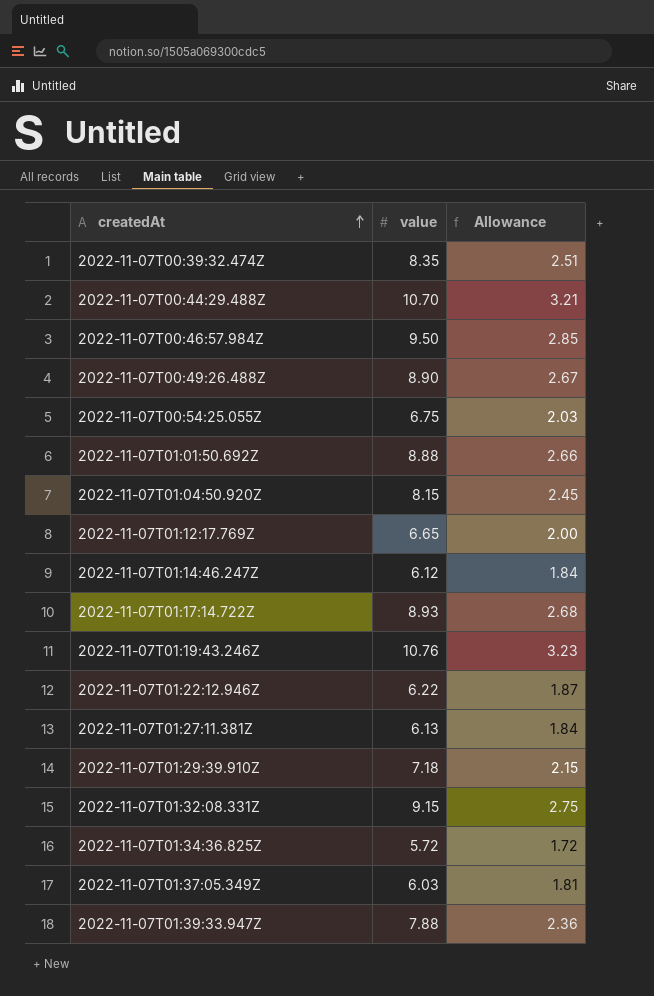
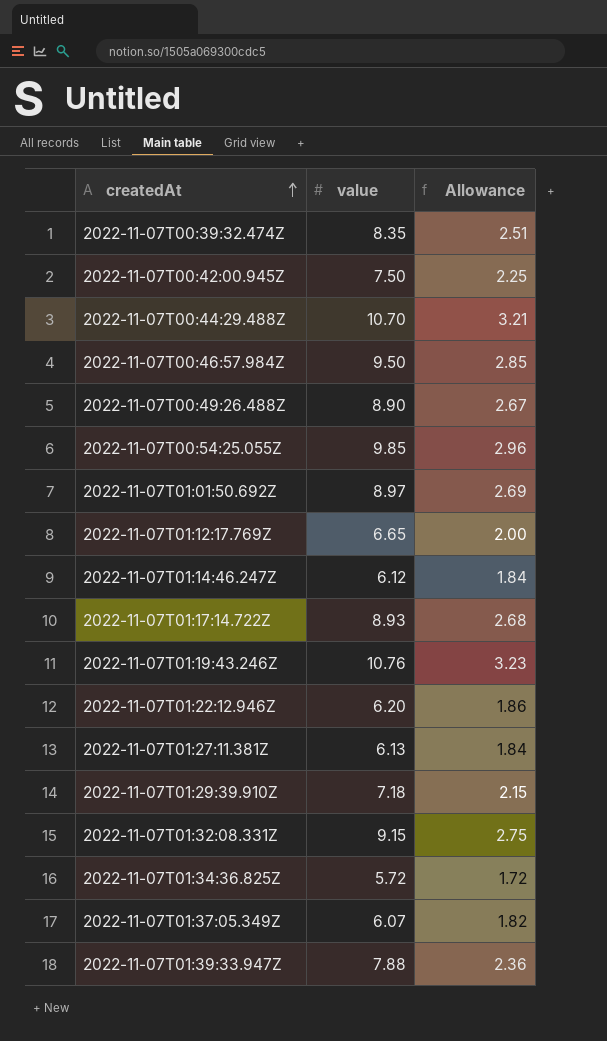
row 2022-11-07T01:04:50.920Z: 8.15 | 2.45 -> none
row 2022-11-07T00:42:00.945Z: none -> 7.50 | 2.25
2022-11-07T00:54:25.055Z | value: 6.75 -> 9.85
2022-11-07T00:54:25.055Z | Allowance: 2.03 -> 2.96
2022-11-07T01:01:50.692Z | value: 8.88 -> 8.97
2022-11-07T01:01:50.692Z | Allowance: 2.66 -> 2.69
2022-11-07T01:22:12.946Z | value: 6.22 -> 6.20
2022-11-07T01:22:12.946Z | Allowance: 1.87 -> 1.86
2022-11-07T01:37:05.349Z | value: 6.03 -> 6.07
2022-11-07T01:37:05.349Z | Allowance: 1.81 -> 1.82

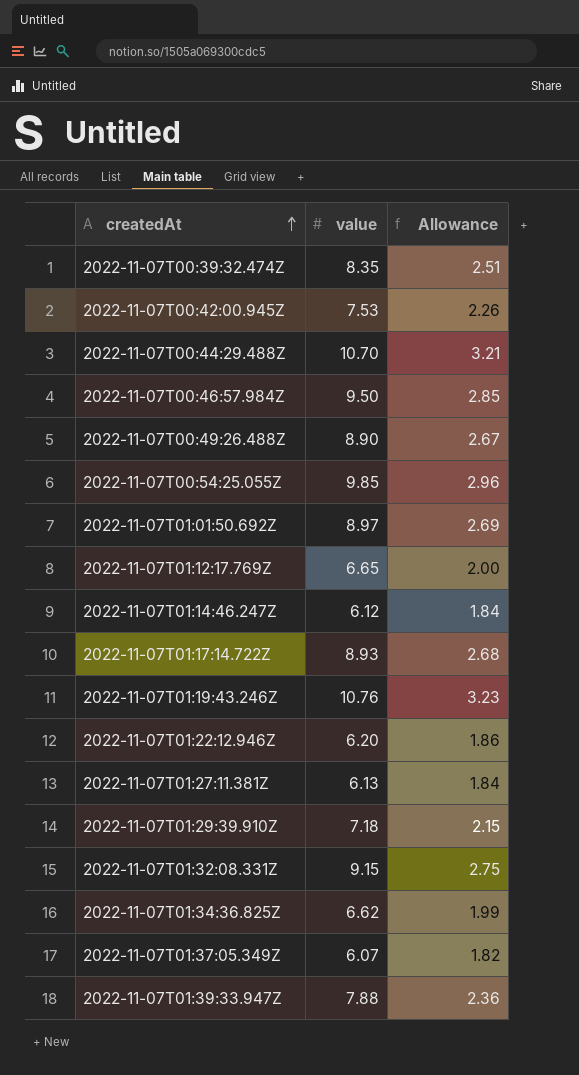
2022-11-07T00:42:00.945Z | value: 7.50 -> 7.53
2022-11-07T00:42:00.945Z | Allowance: 2.25 -> 2.26
2022-11-07T01:34:36.825Z | value: 5.72 -> 6.62
2022-11-07T01:34:36.825Z | Allowance: 1.72 -> 1.99

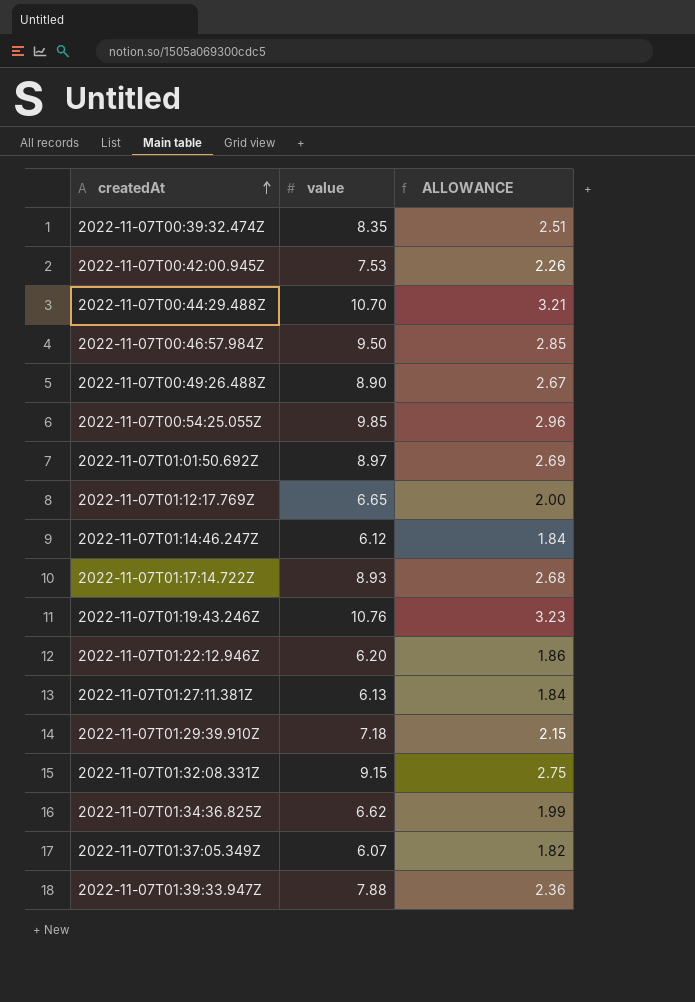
column name: Allowance -> ALLOWANCE

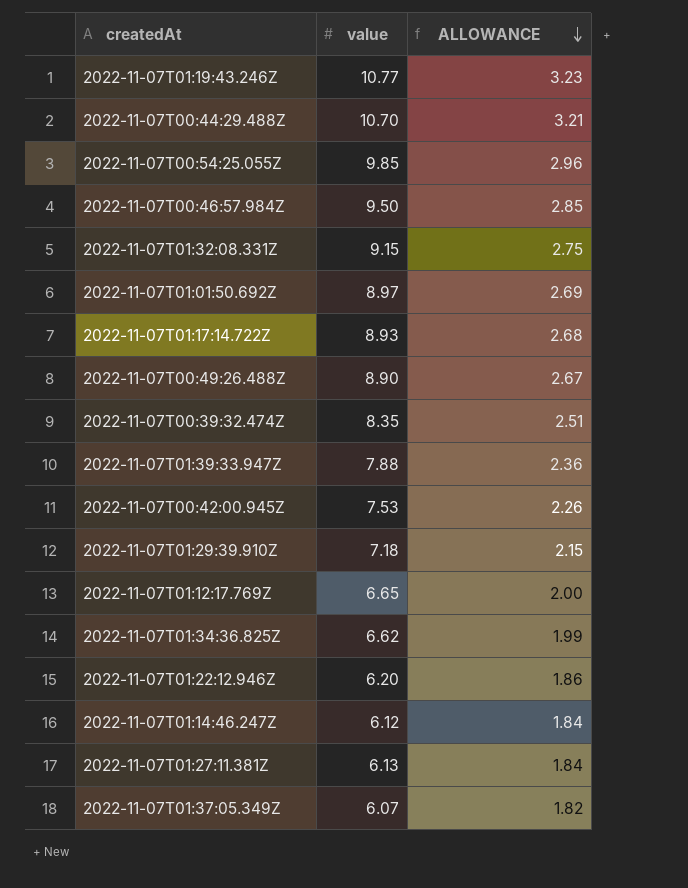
row order: createdAt ascending -> ALLOWANCE descending
2022-11-07T01:19:43.246Z | value: 10.76 -> 10.77

